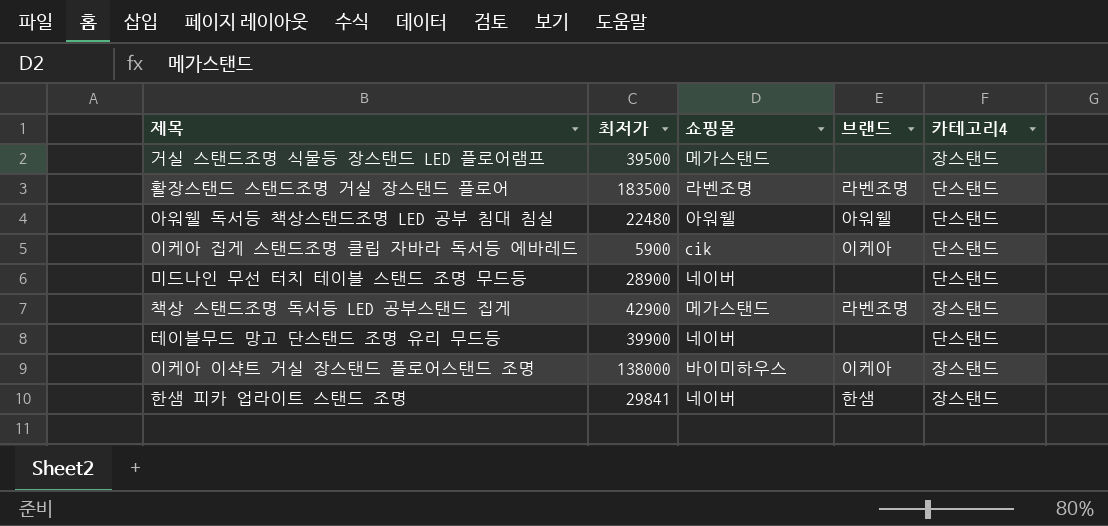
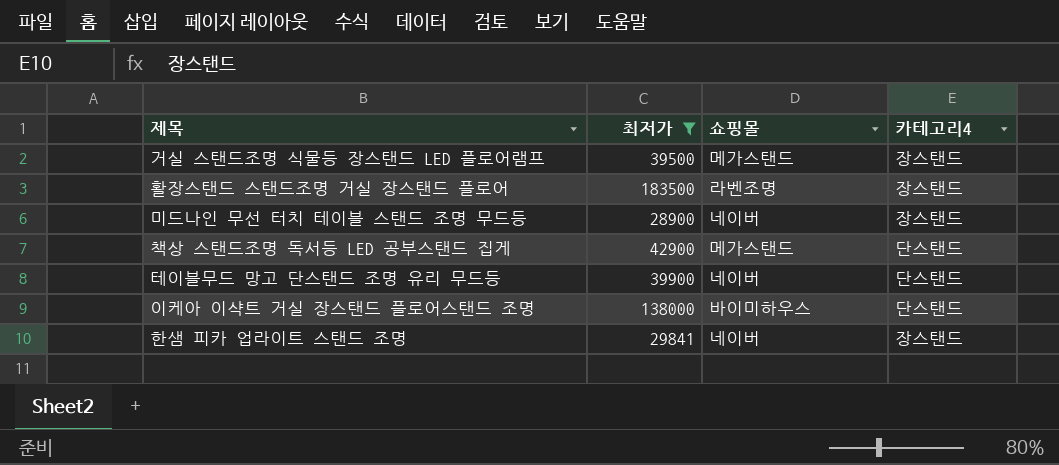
filter: none -> 최저가 >= 28900
column 브랜드 | position: 4 -> none
활장스탠드 스탠드조명 거실 장스탠드 플로어 | 카테고리4: 단스탠드 -> 장스탠드
미드나인 무선 터치 테이블 스탠드 조명 무드등 | 카테고리4: 단스탠드 -> 장스탠드
책상 스탠드조명 독서등 LED 공부스탠드 집게 | 카테고리4: 장스탠드 -> 단스탠드
이케아 이샥트 거실 장스탠드 플로어스탠드 조명 | 카테고리4: 장스탠드 -> 단스탠드

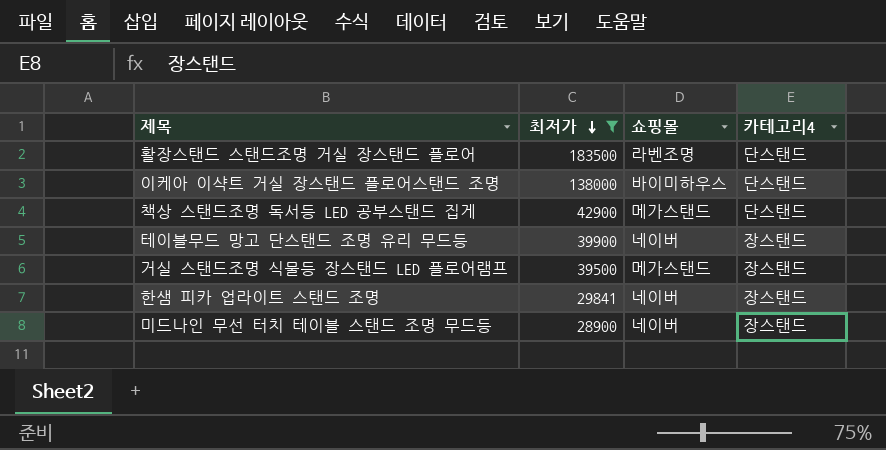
row order: none -> 최저가 descending
활장스탠드 스탠드조명 거실 장스탠드 플로어 | 카테고리4: 장스탠드 -> 단스탠드
테이블무드 망고 단스탠드 조명 유리 무드등 | 카테고리4: 단스탠드 -> 장스탠드

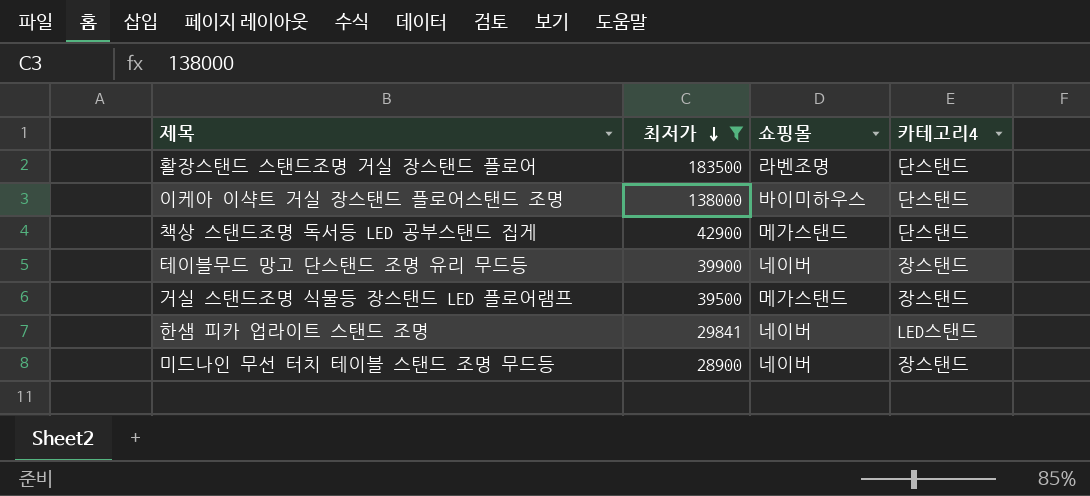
한샘 피카 업라이트 스탠드 조명 | 카테고리4: 장스탠드 -> LED스탠드

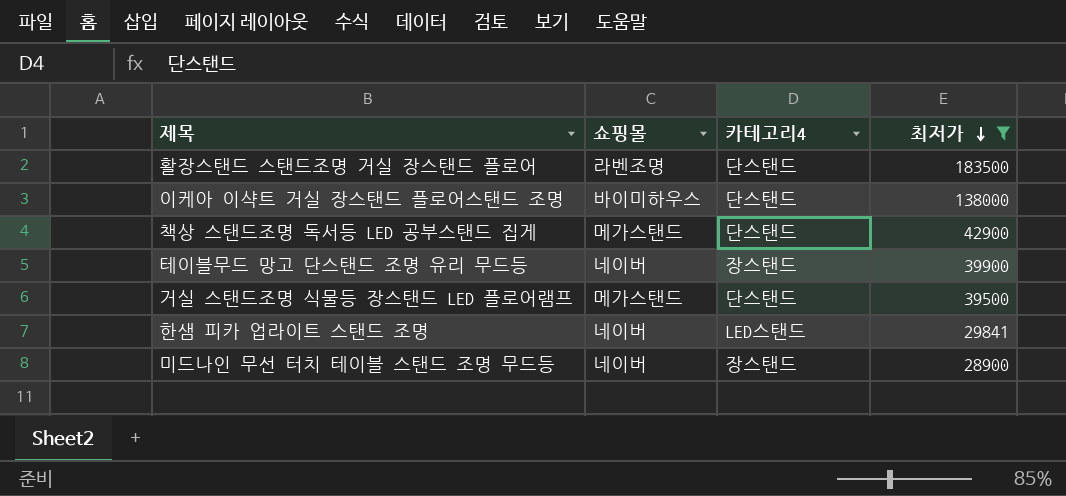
column 최저가 | position: 2 -> 4
거실 스탠드조명 식물등 장스탠드 LED 플로어램프 | 카테고리4: 장스탠드 -> 단스탠드

